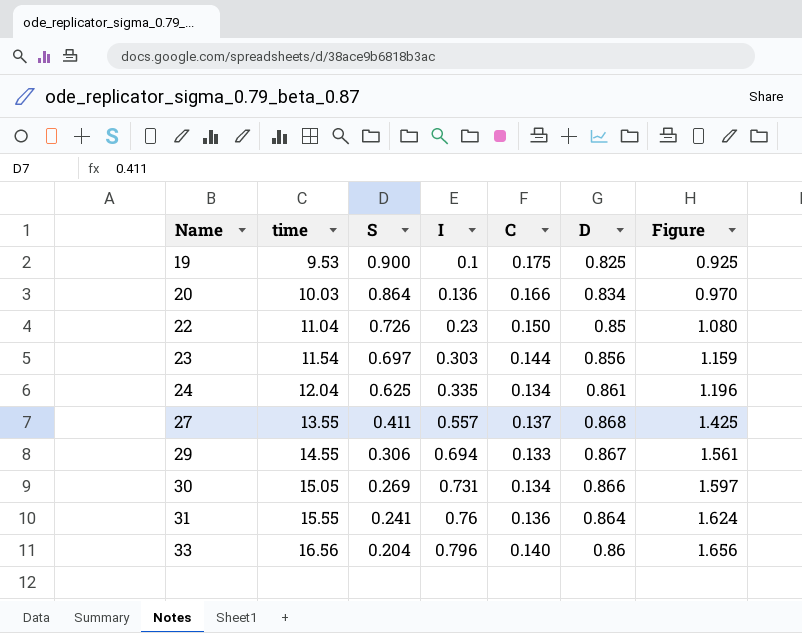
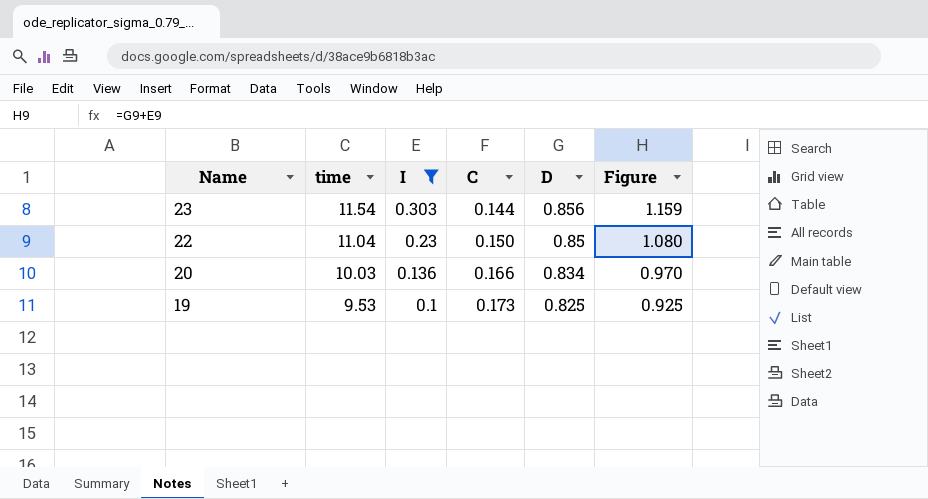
filter: none -> I <= 0.303
row order: Name ascending -> Name descending
column S | position: 3 -> none
19 | C: 0.175 -> 0.173

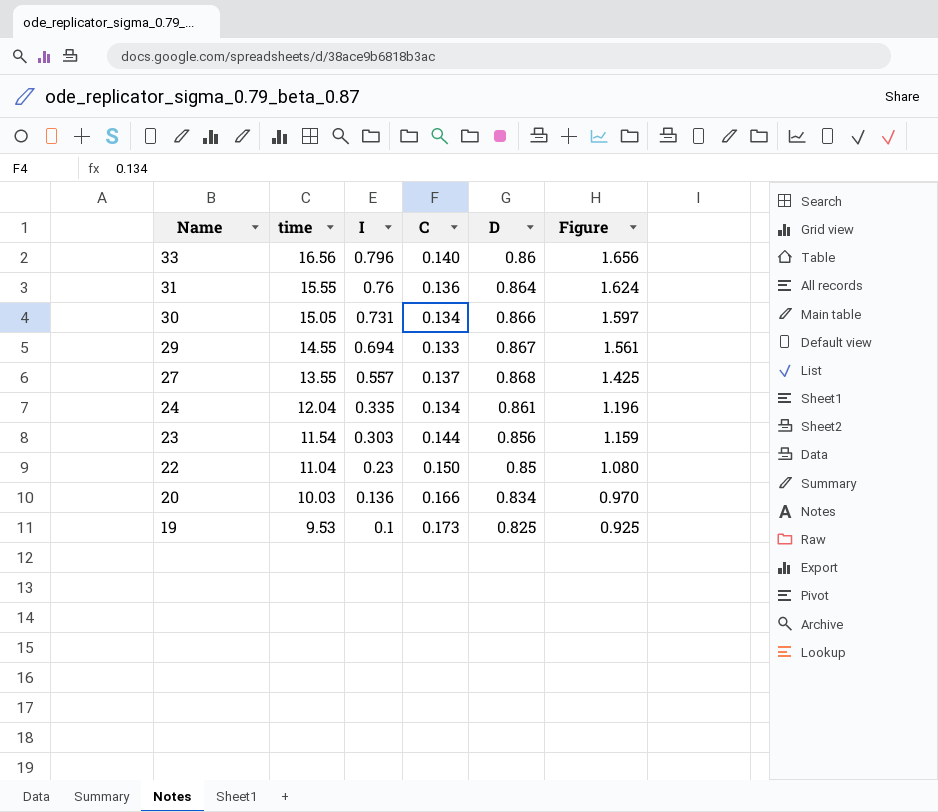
filter: I <= 0.303 -> none

